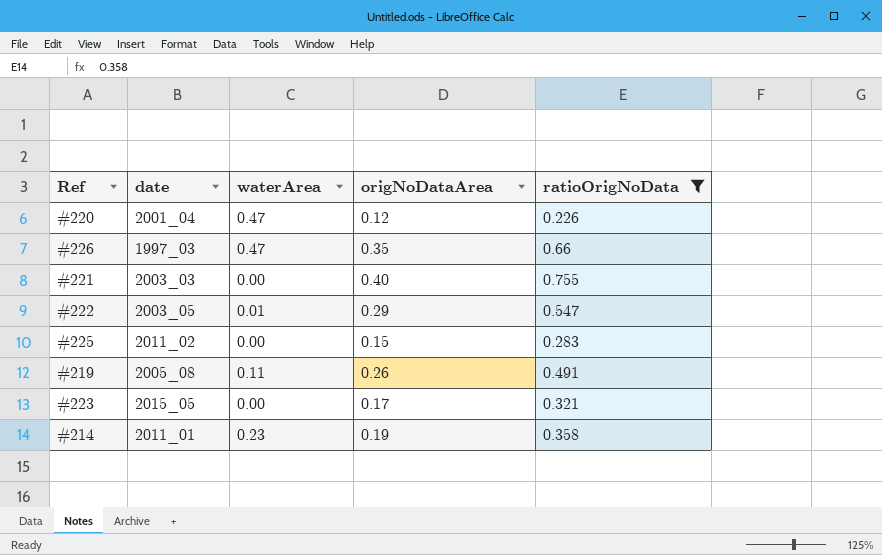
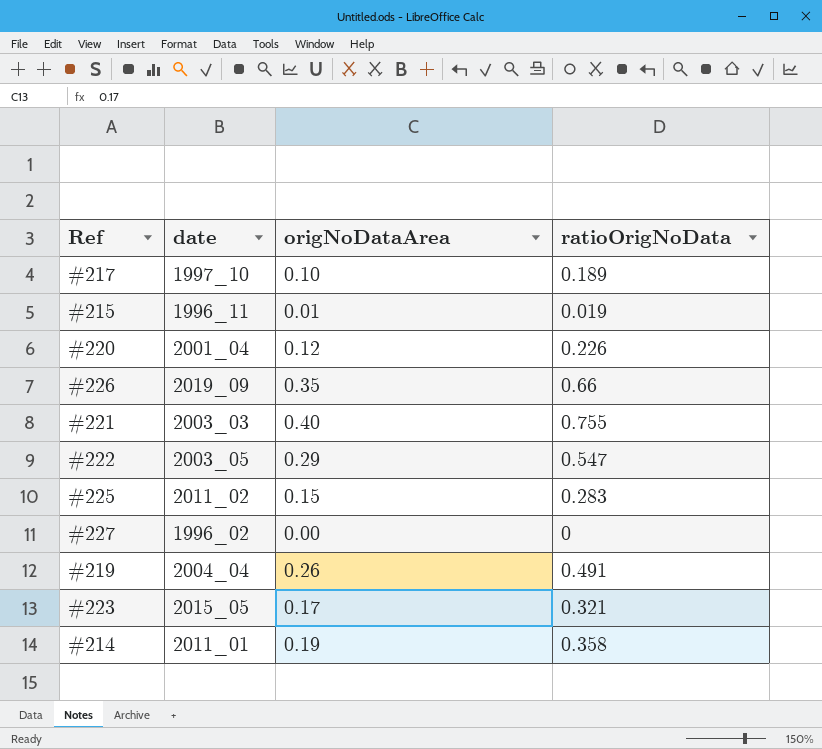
filter: ratioOrigNoData >= 0.226 -> none
column waterArea | position: 3 -> none
#226 | date: 1997_03 -> 2019_09
#219 | date: 2005_08 -> 2004_04

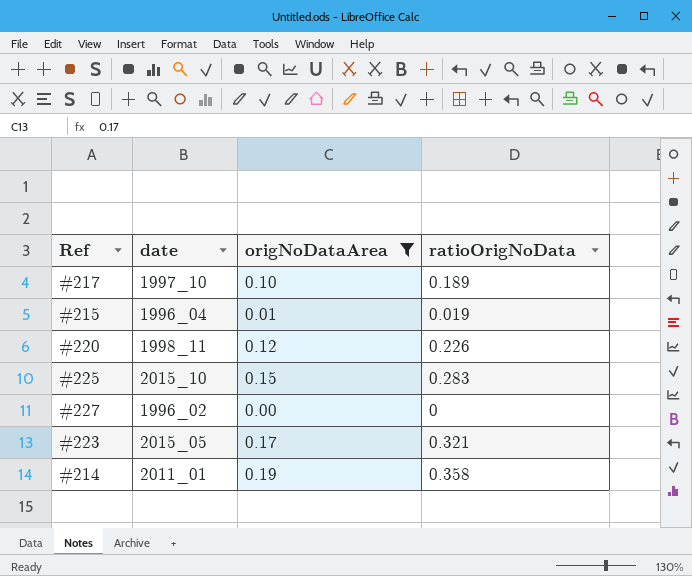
filter: none -> origNoDataArea <= 0.19
#215 | date: 1996_11 -> 1996_04
#220 | date: 2001_04 -> 1998_11
#225 | date: 2011_02 -> 2015_10

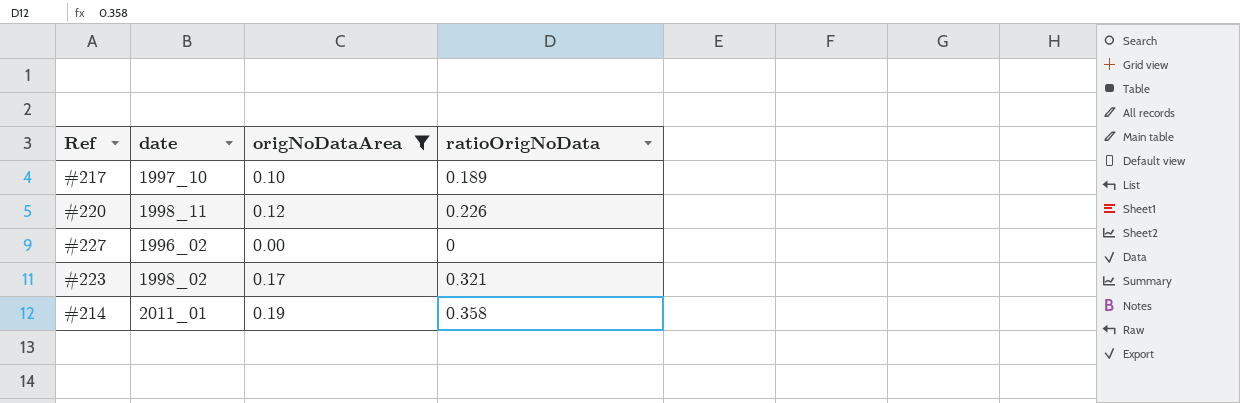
row #215: 1996_04 | 0.01 | 0.019 -> none
row #225: 2015_10 | 0.15 | 0.283 -> none
#223 | date: 2015_05 -> 1998_02

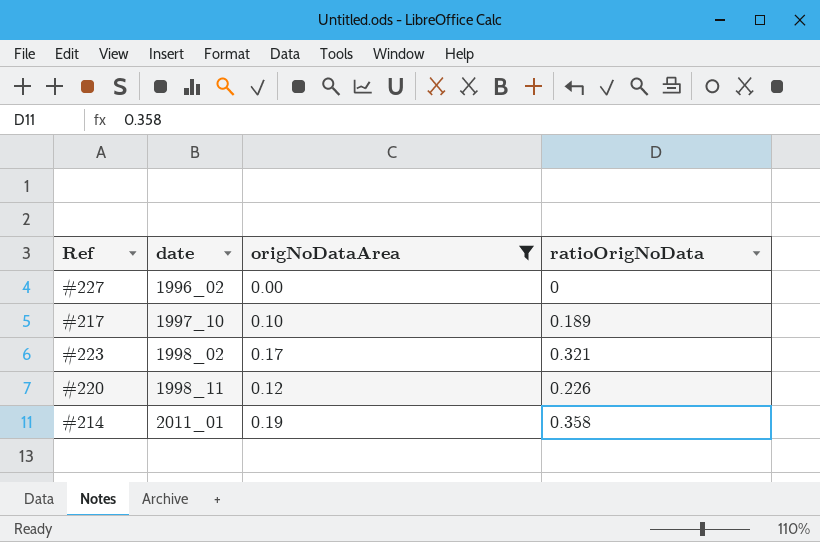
row order: none -> date ascending

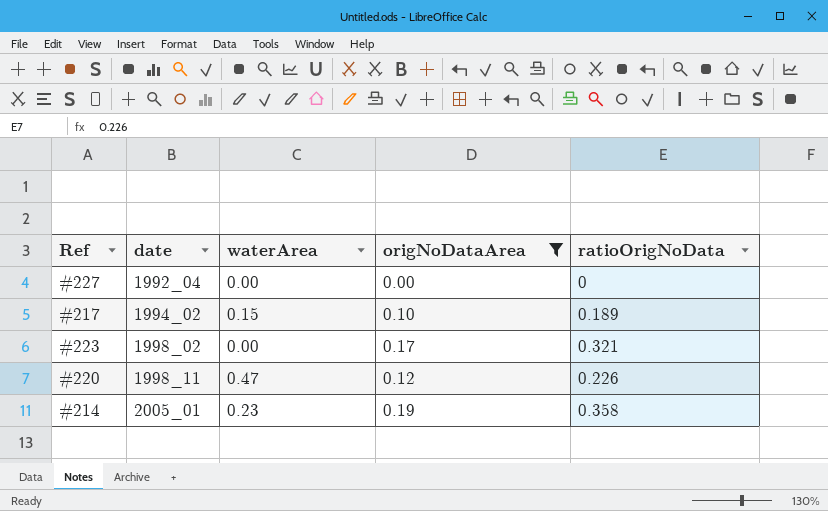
column waterArea | position: none -> 3
#227 | date: 1996_02 -> 1992_04
#217 | date: 1997_10 -> 1994_02
#214 | date: 2011_01 -> 2005_01

